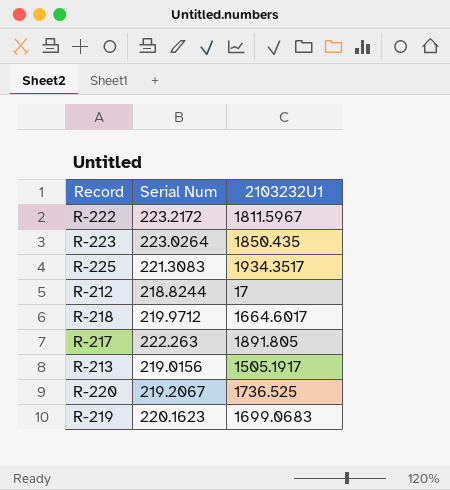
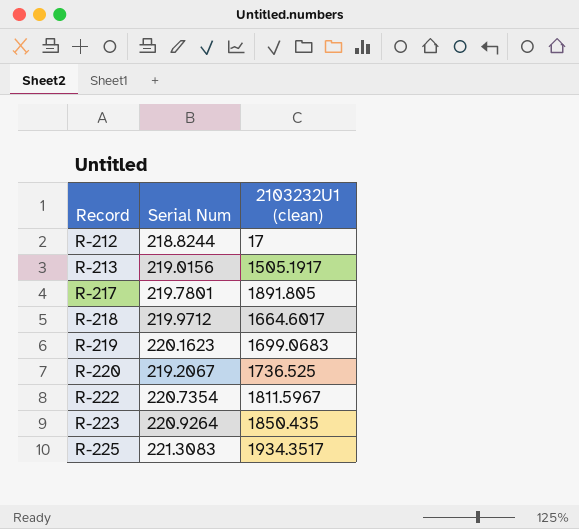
row order: none -> Record ascending
column name: 2103232U1 -> 2103232U1 (clean)
R-217 | Serial Num: 222.263 -> 219.7801
R-222 | Serial Num: 223.2172 -> 220.7354
R-223 | Serial Num: 223.0264 -> 220.9264

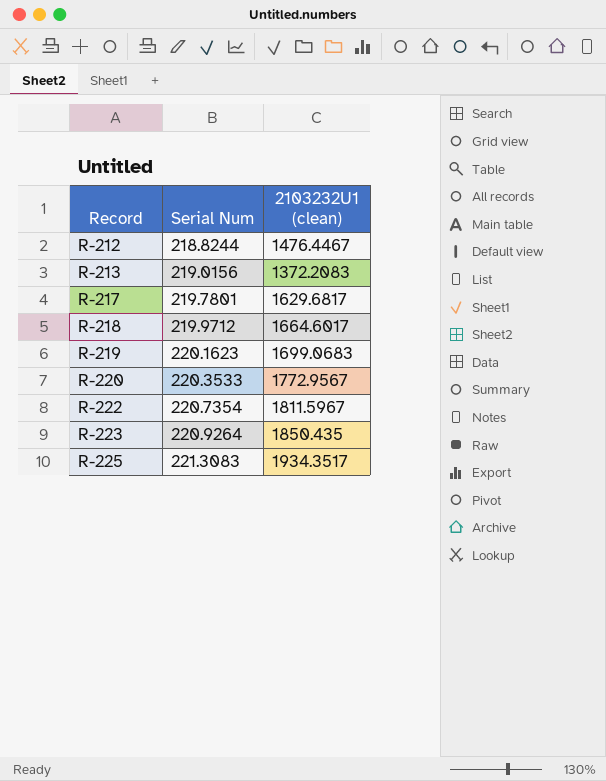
R-212 | 2103232U1 (clean): 17 -> 1476.4467
R-213 | 2103232U1 (clean): 1505.1917 -> 1372.2083
R-217 | 2103232U1 (clean): 1891.805 -> 1629.6817
R-220 | Serial Num: 219.2067 -> 220.3533
R-220 | 2103232U1 (clean): 1736.525 -> 1772.9567

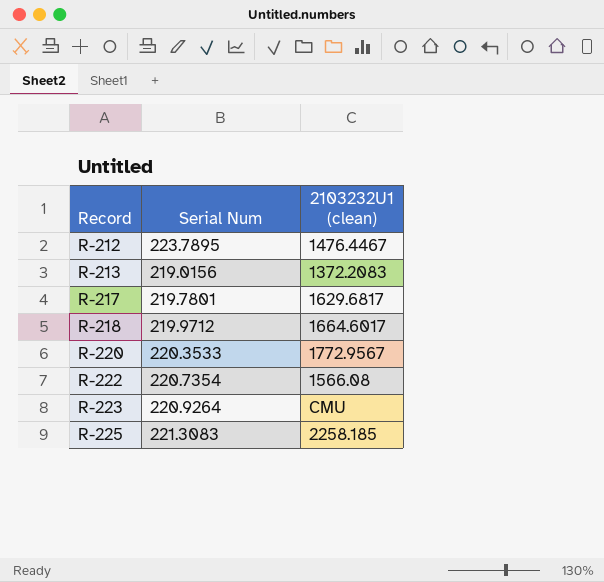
row R-219: 220.1623 | 1699.0683 -> none
R-212 | Serial Num: 218.8244 -> 223.7895
R-222 | 2103232U1 (clean): 1811.5967 -> 1566.08
R-223 | 2103232U1 (clean): 1850.435 -> CMU
R-225 | 2103232U1 (clean): 1934.3517 -> 2258.185

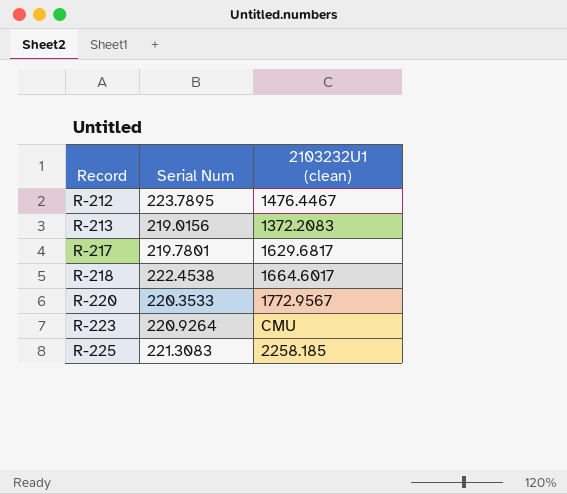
row R-222: 220.7354 | 1566.08 -> none
R-218 | Serial Num: 219.9712 -> 222.4538

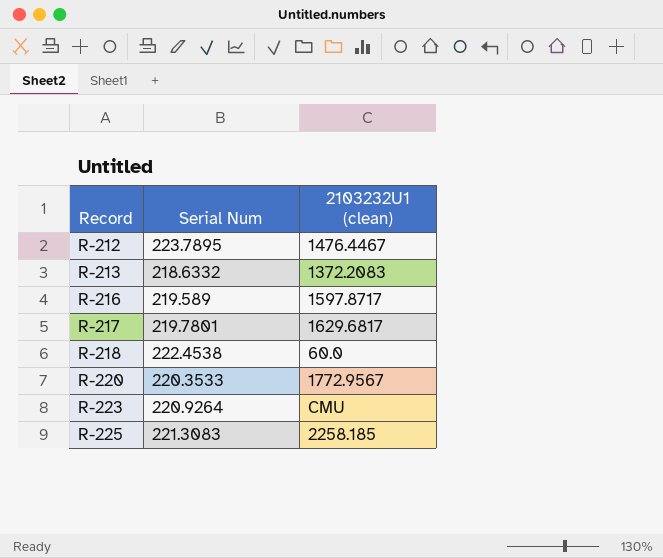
R-213 | Serial Num: 219.0156 -> 218.6332
row R-216: none -> 219.589 | 1597.8717
R-218 | 2103232U1 (clean): 1664.6017 -> 60.0

